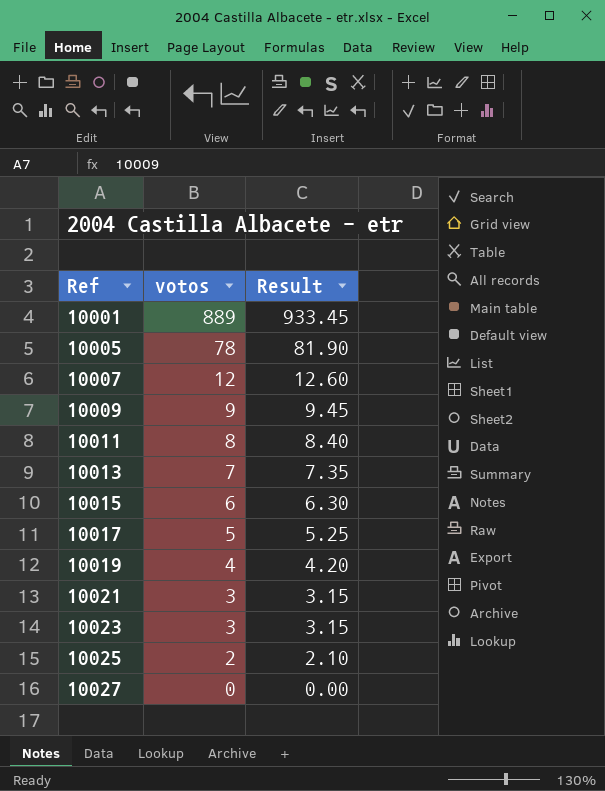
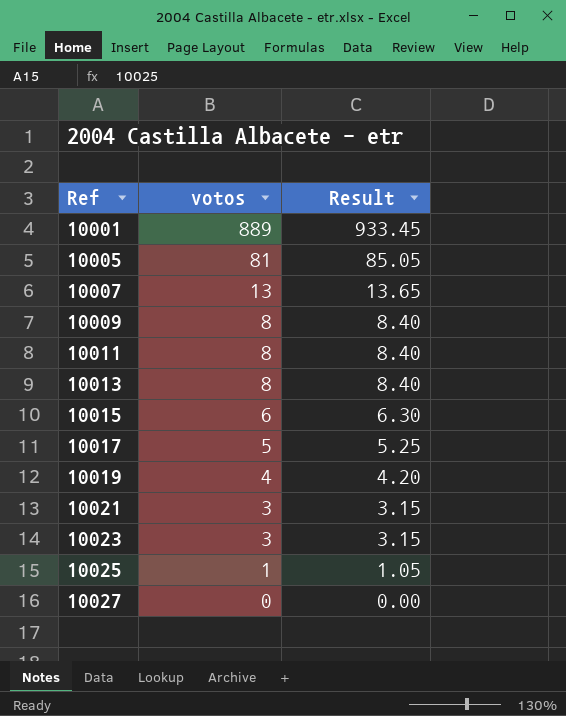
10005 | votos: 78 -> 81
10005 | Result: 81.90 -> 85.05
10007 | votos: 12 -> 13
10007 | Result: 12.60 -> 13.65
10009 | votos: 9 -> 8
10009 | Result: 9.45 -> 8.40
10013 | votos: 7 -> 8
10013 | Result: 7.35 -> 8.40
10025 | votos: 2 -> 1
10025 | Result: 2.10 -> 1.05

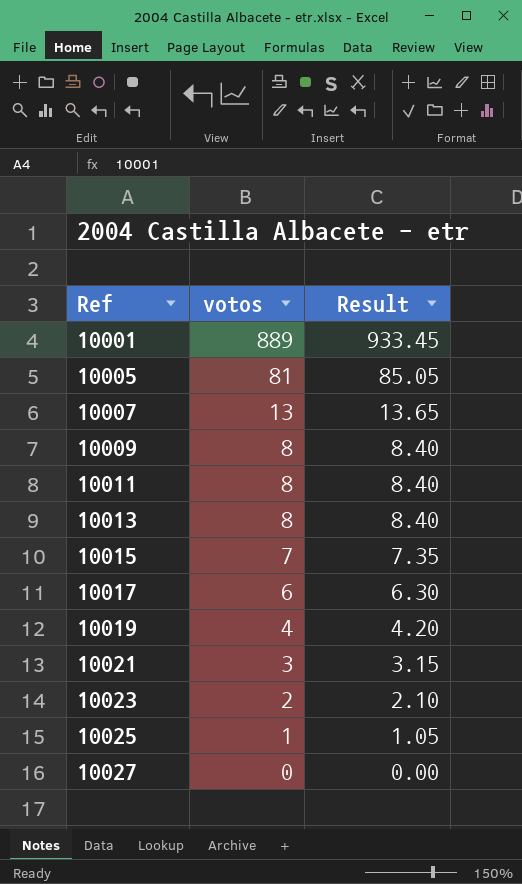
10015 | votos: 6 -> 7
10015 | Result: 6.30 -> 7.35
10017 | votos: 5 -> 6
10017 | Result: 5.25 -> 6.30
10023 | votos: 3 -> 2
10023 | Result: 3.15 -> 2.10

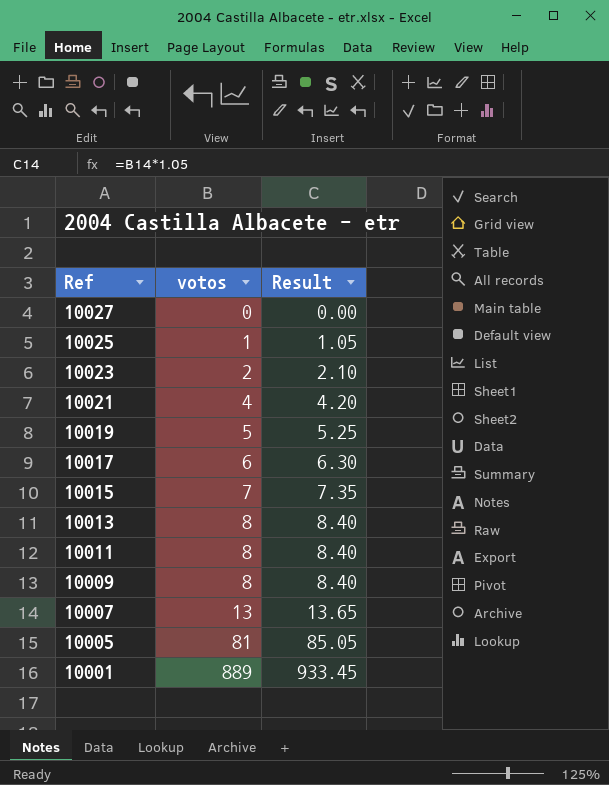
row order: Ref ascending -> Ref descending
10021 | votos: 3 -> 4
10021 | Result: 3.15 -> 4.20
10019 | votos: 4 -> 5
10019 | Result: 4.20 -> 5.25

